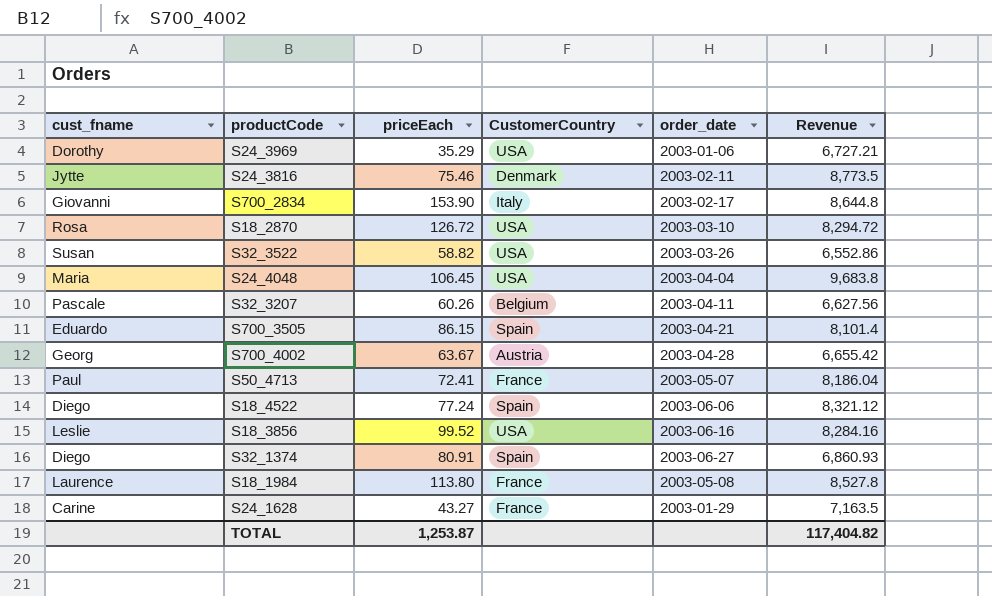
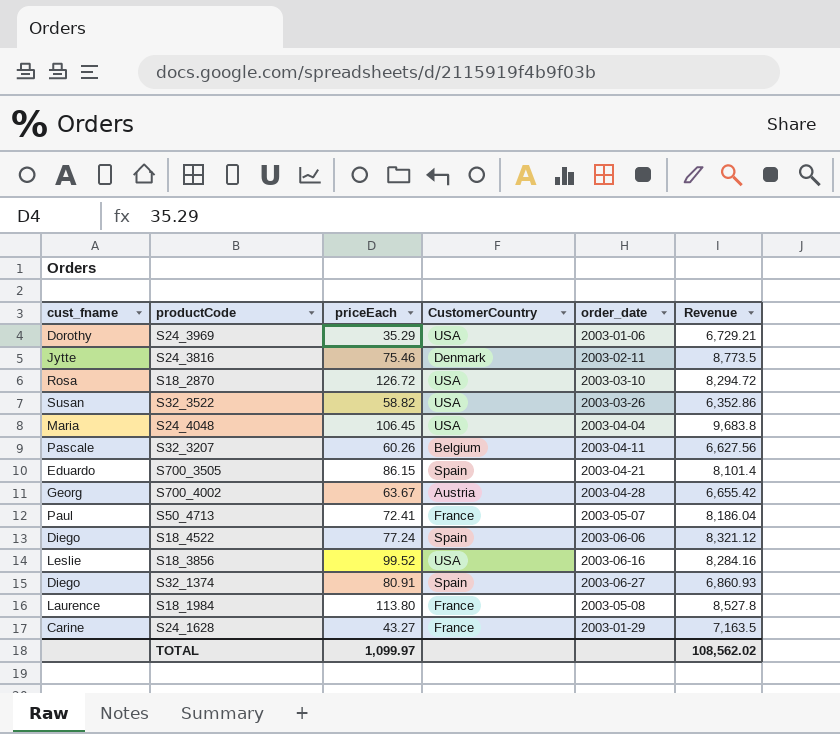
row S700_2834: Giovanni | 153.90 | Italy | 2003-02-17 | 8,644.8 -> none
S24_3969 | Revenue: 6,727.21 -> 6,729.21
S32_3522 | Revenue: 6,552.86 -> 6,352.86
TOTAL | priceEach: 1,253.87 -> 1,099.97
TOTAL | Revenue: 117,404.82 -> 108,562.02

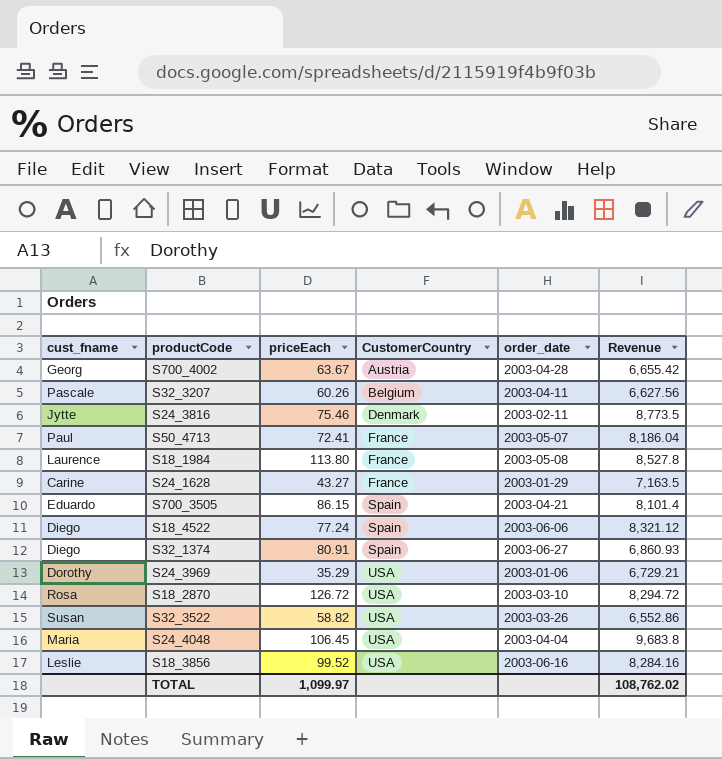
row order: none -> CustomerCountry ascending
S32_3522 | Revenue: 6,352.86 -> 6,552.86
TOTAL | Revenue: 108,562.02 -> 108,762.02

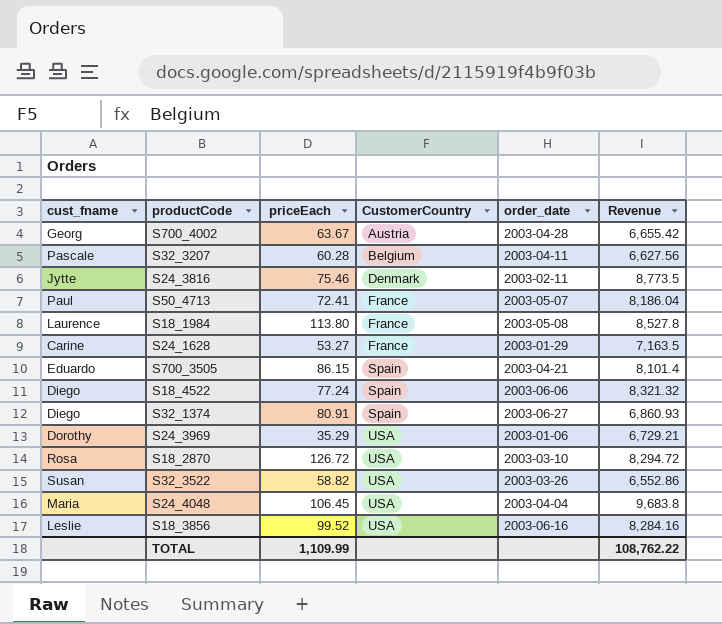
S32_3207 | priceEach: 60.26 -> 60.28
S24_1628 | priceEach: 43.27 -> 53.27
S18_4522 | Revenue: 8,321.12 -> 8,321.32
TOTAL | priceEach: 1,099.97 -> 1,109.99
TOTAL | Revenue: 108,762.02 -> 108,762.22

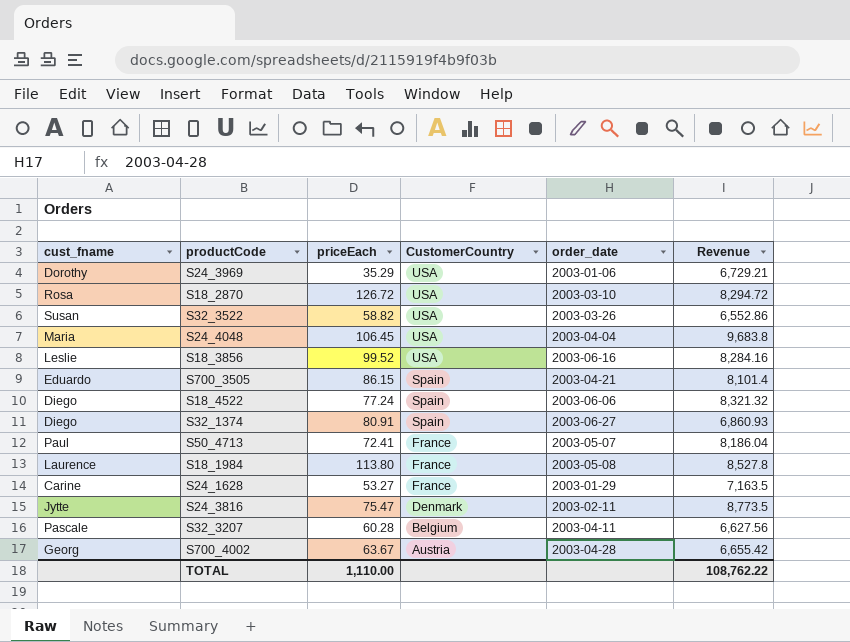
row order: CustomerCountry ascending -> CustomerCountry descending
S24_3816 | priceEach: 75.46 -> 75.47
TOTAL | priceEach: 1,109.99 -> 1,110.00

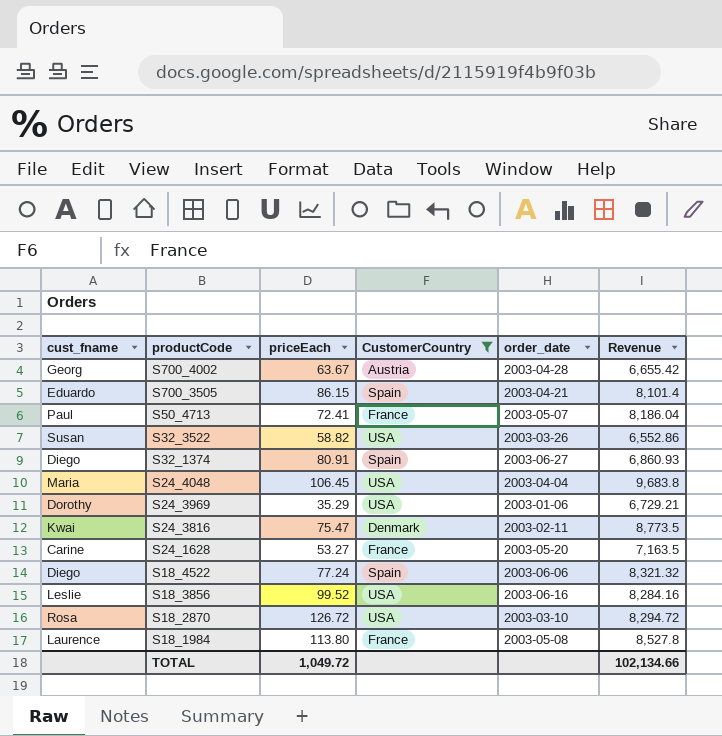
filter: none -> CustomerCountry != Belgium
row order: CustomerCountry descending -> productCode descending
S24_3816 | cust_fname: Jytte -> Kwai
S24_1628 | order_date: 2003-01-29 -> 2003-05-20
TOTAL | priceEach: 1,110.00 -> 1,049.72
TOTAL | Revenue: 108,762.22 -> 102,134.66

